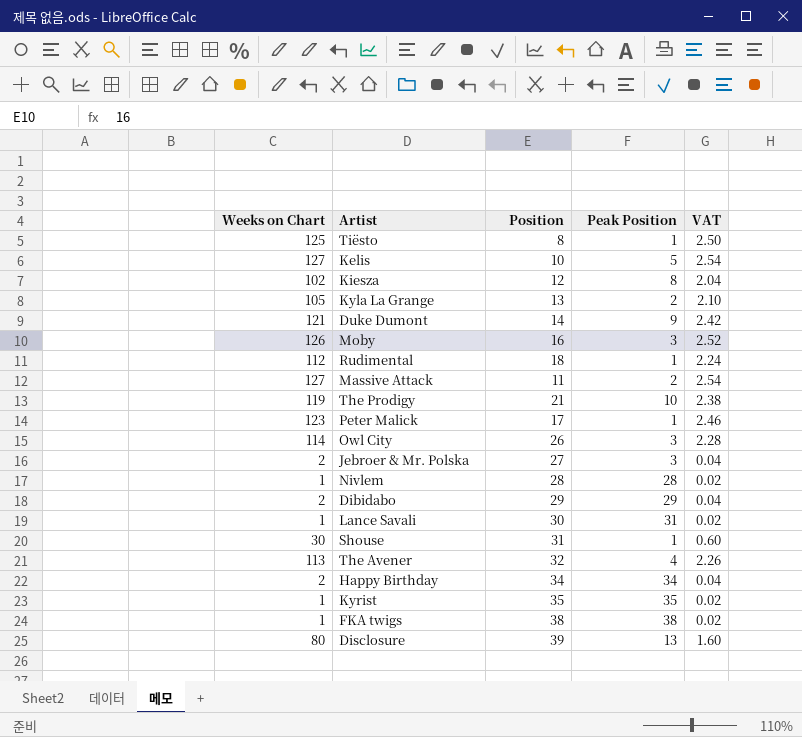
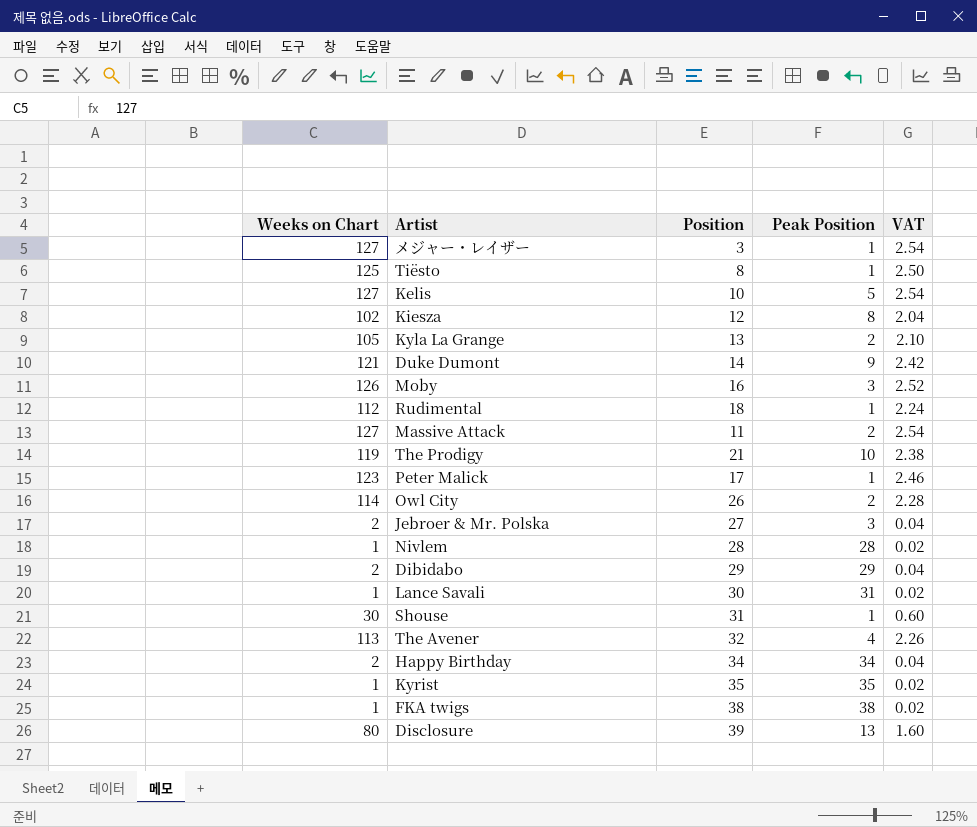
row メジャー・レイザー: none -> 127 | 3 | 1 | 2.54
Owl City | Peak Position: 3 -> 2

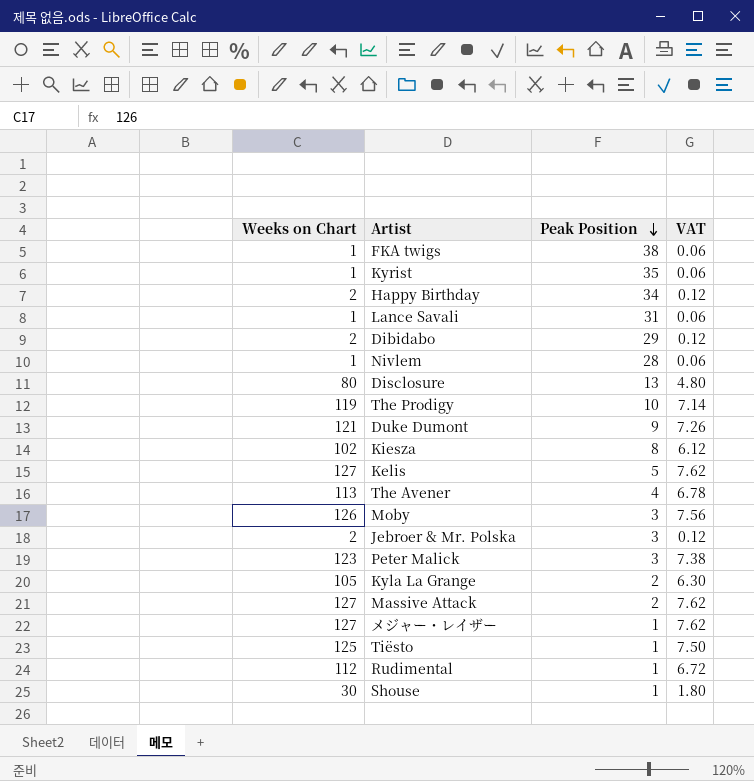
row order: none -> Peak Position descending
column Position | position: 3 -> none
column VAT | formula: [Weeks on Chart] * 0.02 -> [Weeks on Chart] * 0.06
row Owl City: 114 | 26 | 2 | 2.28 -> none
Peter Malick | Peak Position: 1 -> 3

